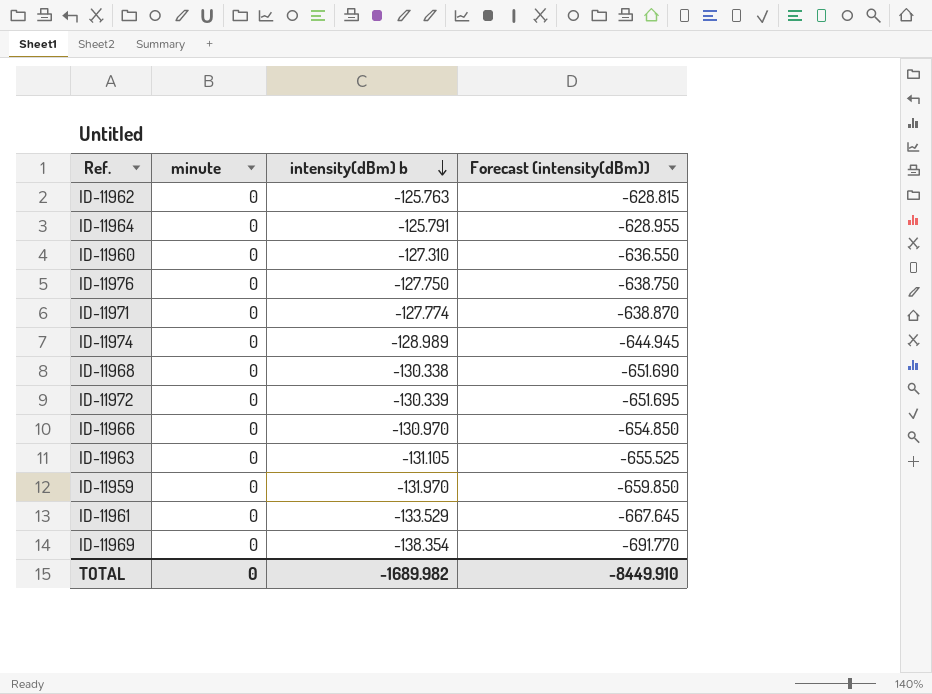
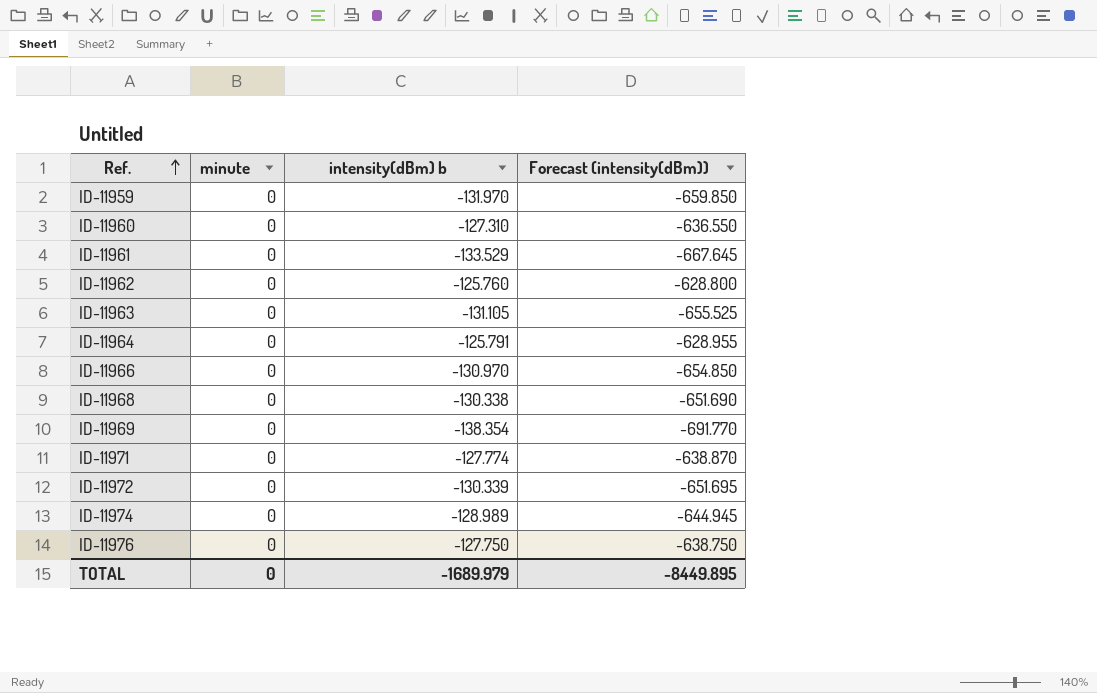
row order: intensity(dBm) b descending -> Ref. ascending
ID-11962 | intensity(dBm) b: -125.763 -> -125.760
ID-11962 | Forecast (intensity(dBm)): -628.815 -> -628.800
TOTAL | intensity(dBm) b: -1689.982 -> -1689.979
TOTAL | Forecast (intensity(dBm)): -8449.910 -> -8449.895

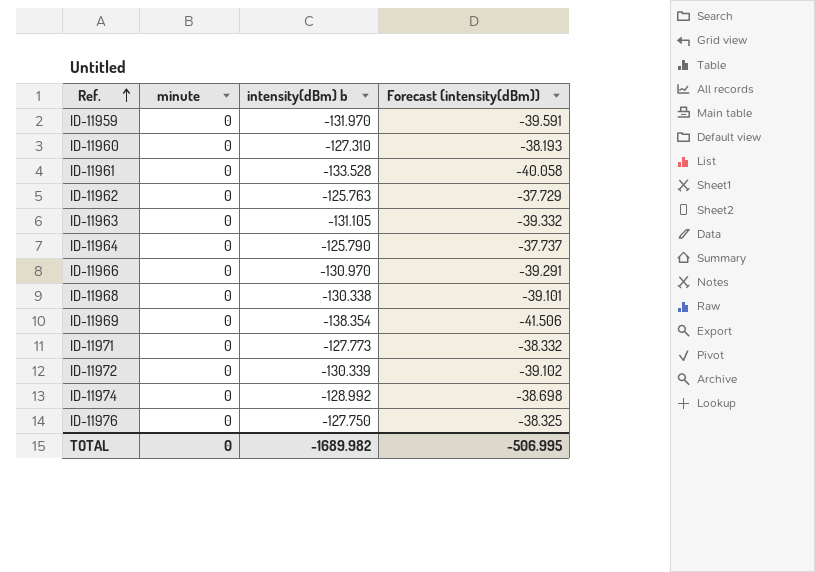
column Forecast (intensity(dBm)) | formula: [intensity(dBm) b] * 5 -> [intensity(dBm) b] * 0.3
ID-11961 | intensity(dBm) b: -133.529 -> -133.528
ID-11962 | intensity(dBm) b: -125.760 -> -125.763
ID-11964 | intensity(dBm) b: -125.791 -> -125.790
ID-11971 | intensity(dBm) b: -127.774 -> -127.773
ID-11974 | intensity(dBm) b: -128.989 -> -128.992
TOTAL | intensity(dBm) b: -1689.979 -> -1689.982
TOTAL | Forecast (intensity(dBm)): -8449.895 -> -506.995

